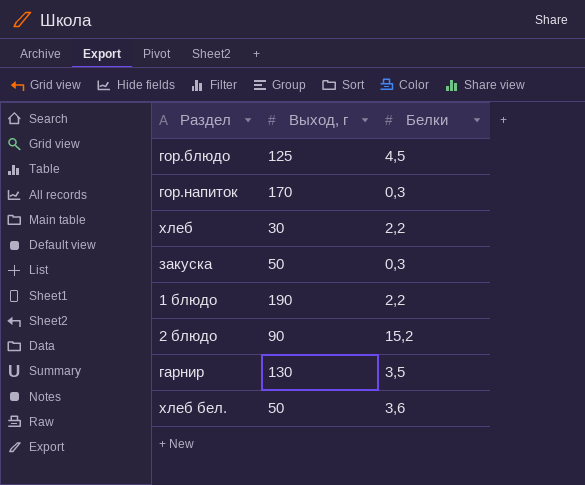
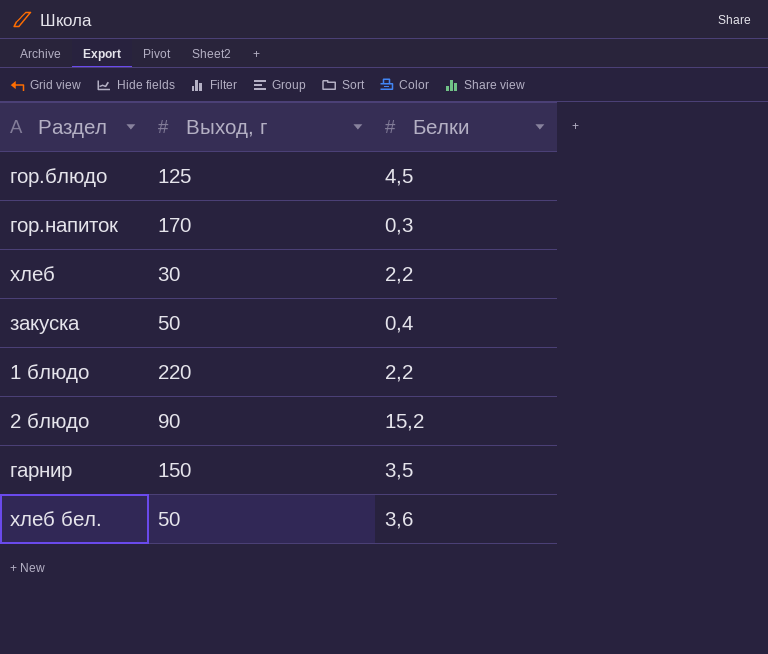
закуска | Белки: 0,3 -> 0,4
1 блюдо | Выход, г: 190 -> 220
гарнир | Выход, г: 130 -> 150

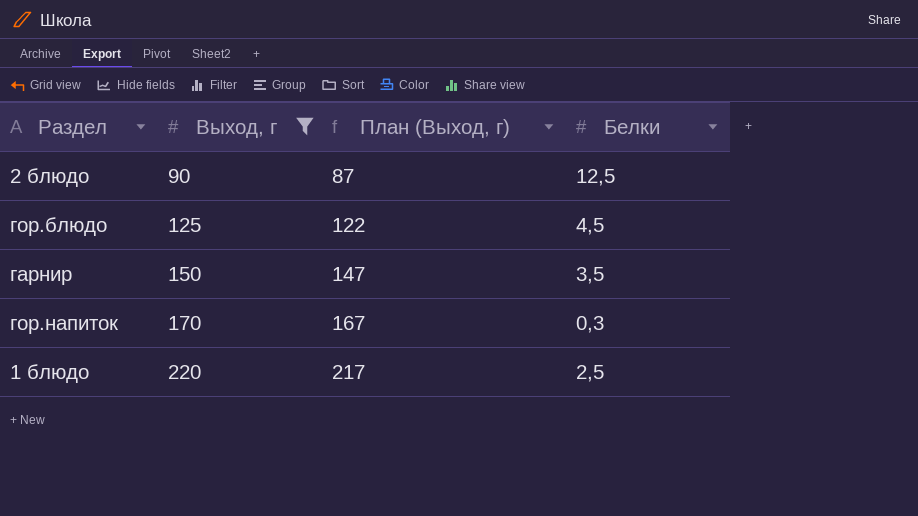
filter: none -> Выход, г >= 90
row order: none -> Выход, г ascending
column План (Выход, г) | formula: none -> [Выход, г] - 3
2 блюдо | Белки: 15,2 -> 12,5
1 блюдо | Белки: 2,2 -> 2,5

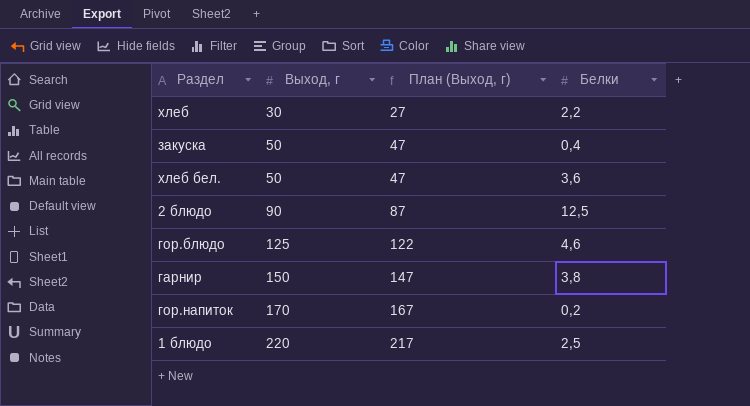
filter: Выход, г >= 90 -> none
гор.блюдо | Белки: 4,5 -> 4,6
гарнир | Белки: 3,5 -> 3,8
гор.напиток | Белки: 0,3 -> 0,2

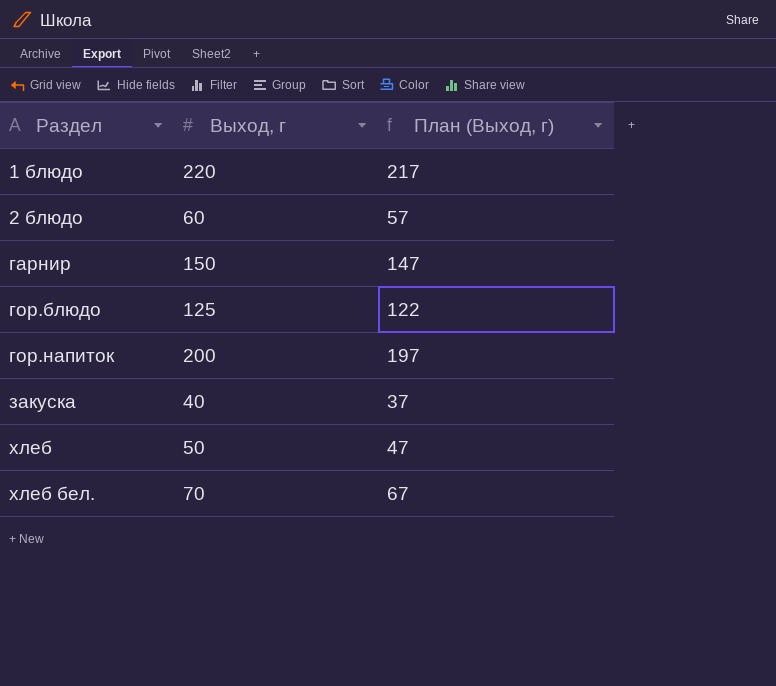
row order: Выход, г ascending -> Раздел ascending
column Белки | position: 4 -> none
2 блюдо | Выход, г: 90 -> 60
2 блюдо | План (Выход, г): 87 -> 57
гор.напиток | Выход, г: 170 -> 200
гор.напиток | План (Выход, г): 167 -> 197
закуска | Выход, г: 50 -> 40
закуска | План (Выход, г): 47 -> 37
хлеб | Выход, г: 30 -> 50
хлеб | План (Выход, г): 27 -> 47
хлеб бел. | Выход, г: 50 -> 70
хлеб бел. | План (Выход, г): 47 -> 67

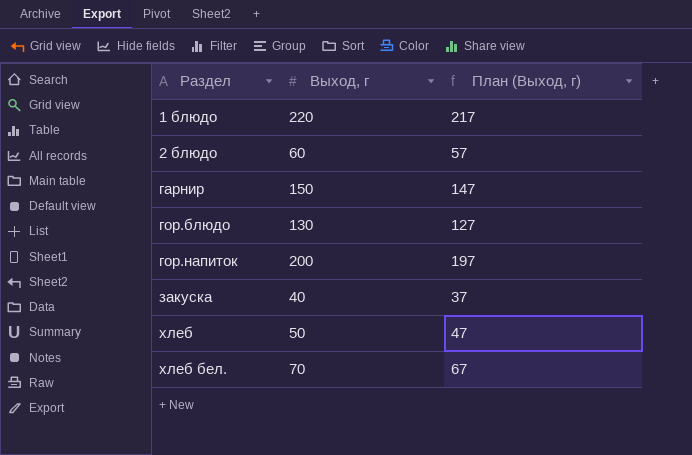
гор.блюдо | Выход, г: 125 -> 130
гор.блюдо | План (Выход, г): 122 -> 127

